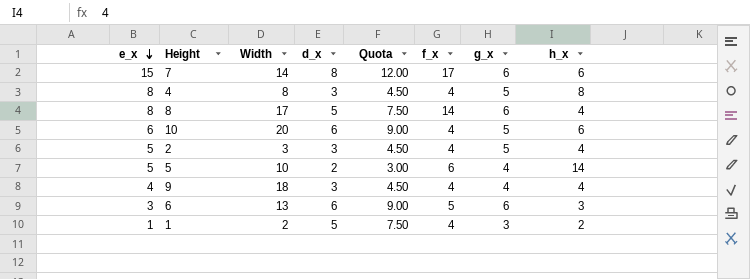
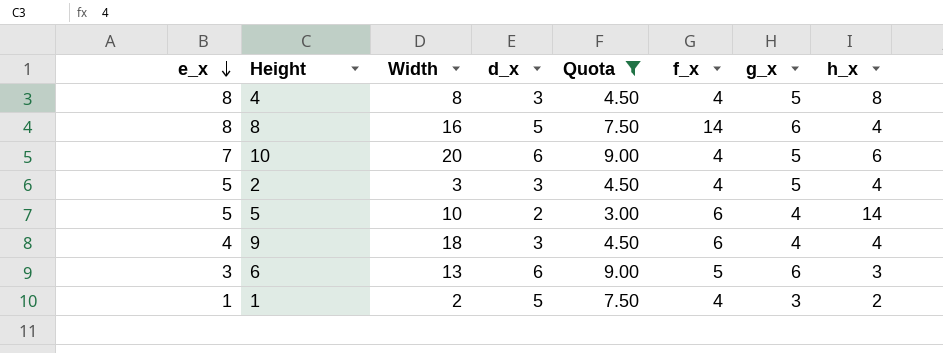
filter: none -> Quota != 12.00
8 | Width: 17 -> 16
10 | e_x: 6 -> 7
9 | f_x: 4 -> 6

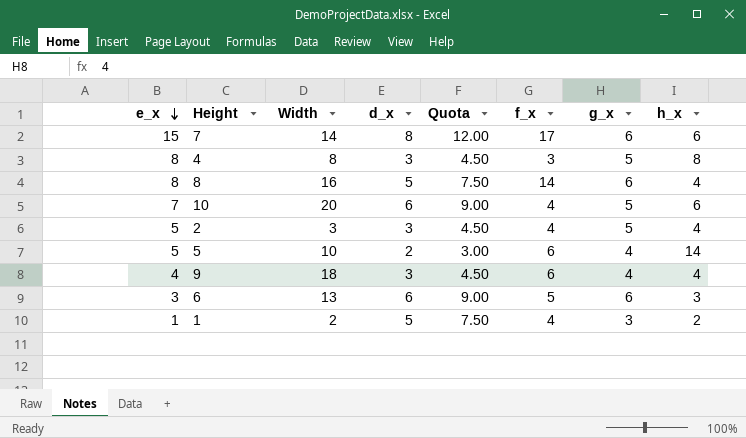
filter: Quota != 12.00 -> none
4 | f_x: 4 -> 3

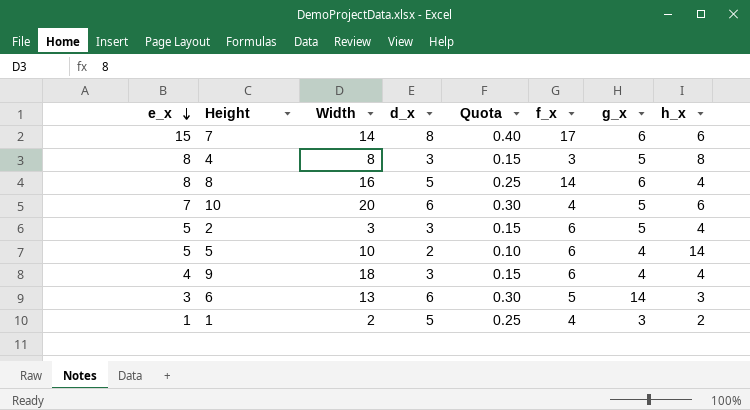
column Quota | formula: [d_x] * 1.5 -> [d_x] * 0.05
2 | f_x: 4 -> 6
6 | g_x: 6 -> 14

